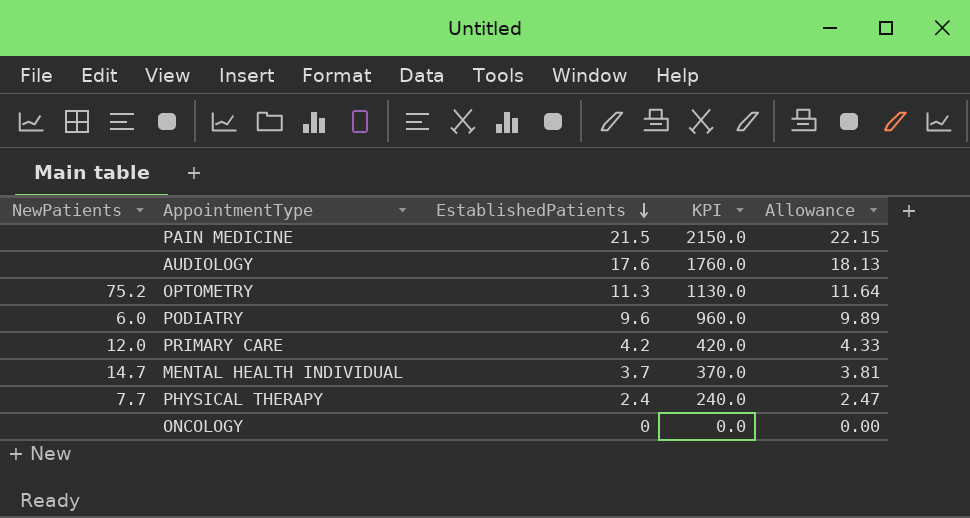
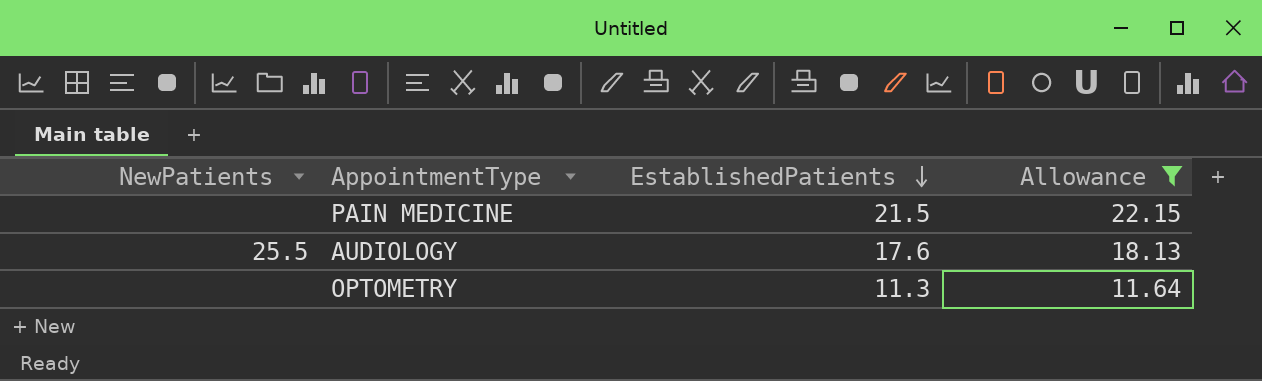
filter: none -> Allowance >= 11.64
column KPI | formula: [EstablishedPatients] * 100 -> none
AUDIOLOGY | NewPatients: none -> 25.5
OPTOMETRY | NewPatients: 75.2 -> none

